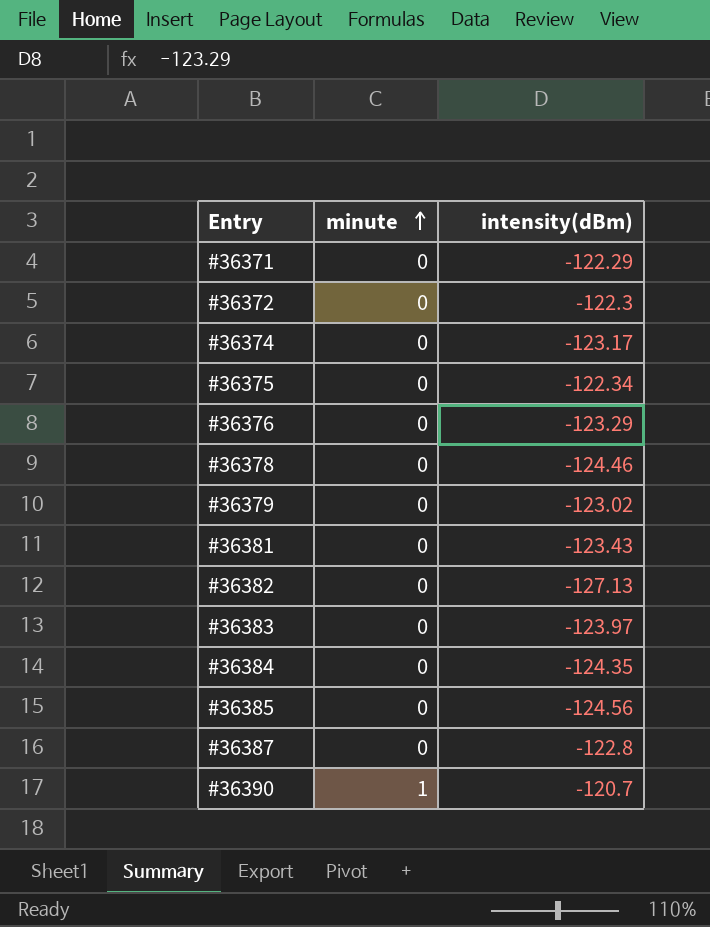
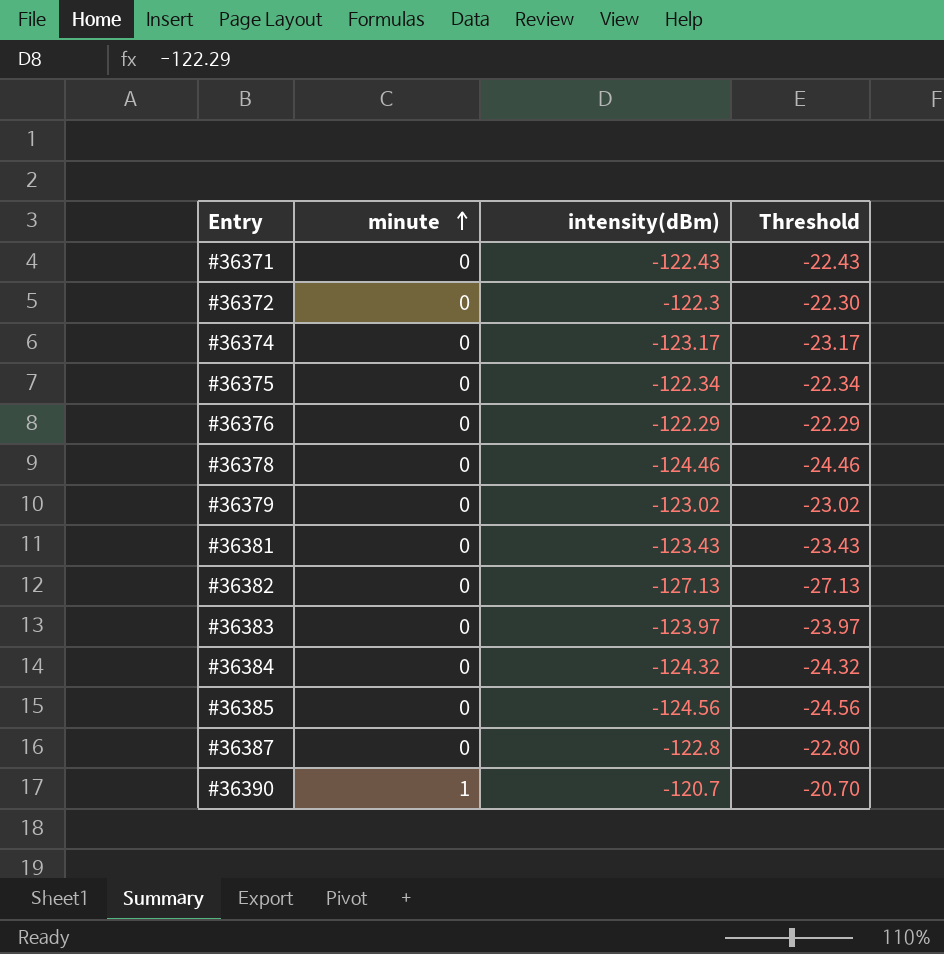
column Threshold | formula: none -> [intensity(dBm)] + 100
#36371 | intensity(dBm): -122.29 -> -122.43
#36376 | intensity(dBm): -123.29 -> -122.29
#36384 | intensity(dBm): -124.35 -> -124.32

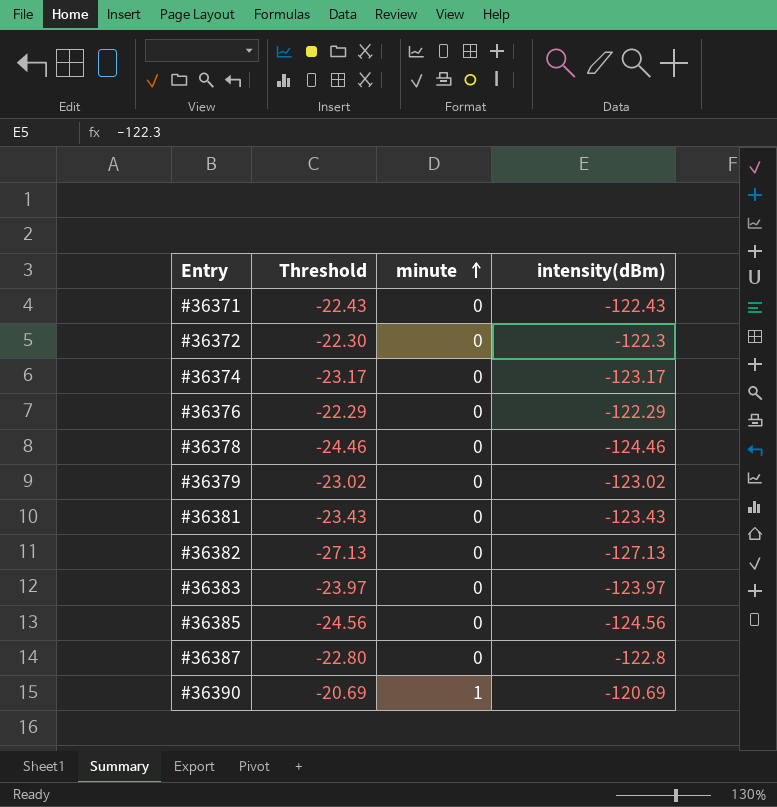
column Threshold | position: 4 -> 2
row #36375: 0 | -122.34 | -22.34 -> none
row #36384: 0 | -124.32 | -24.32 -> none
#36390 | Threshold: -20.70 -> -20.69
#36390 | intensity(dBm): -120.7 -> -120.69

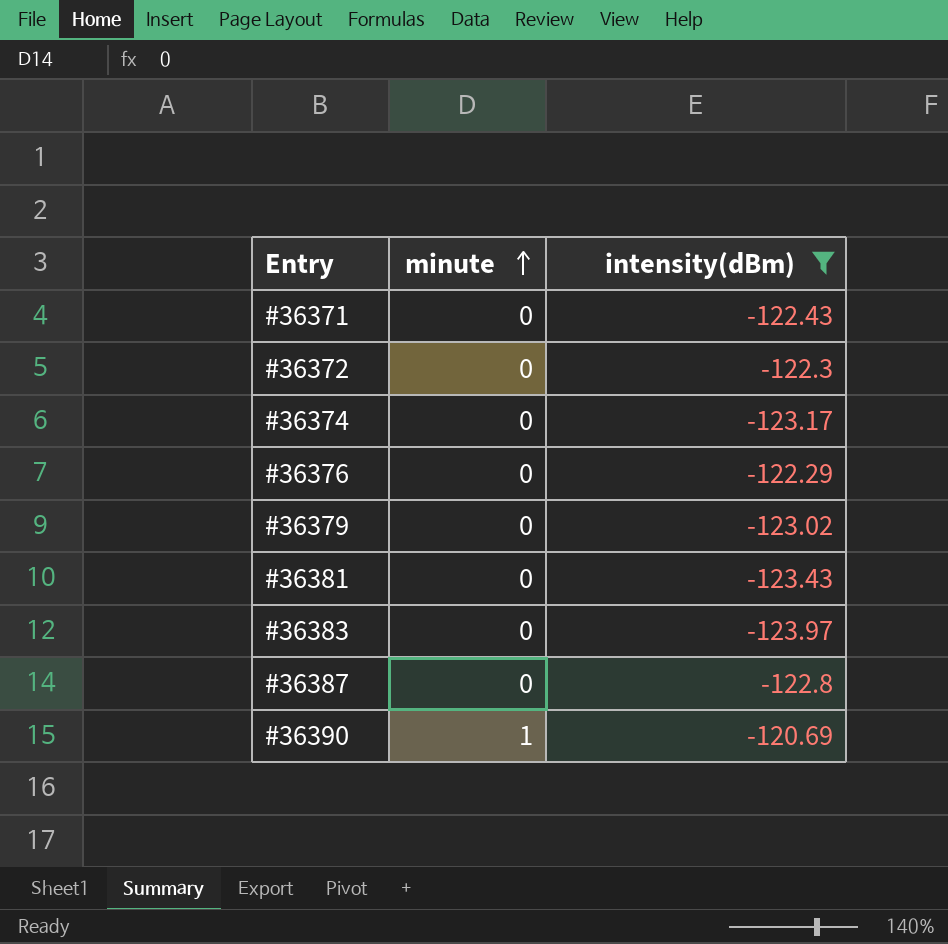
filter: none -> intensity(dBm) >= -123.97
column Threshold | formula: [intensity(dBm)] + 100 -> none

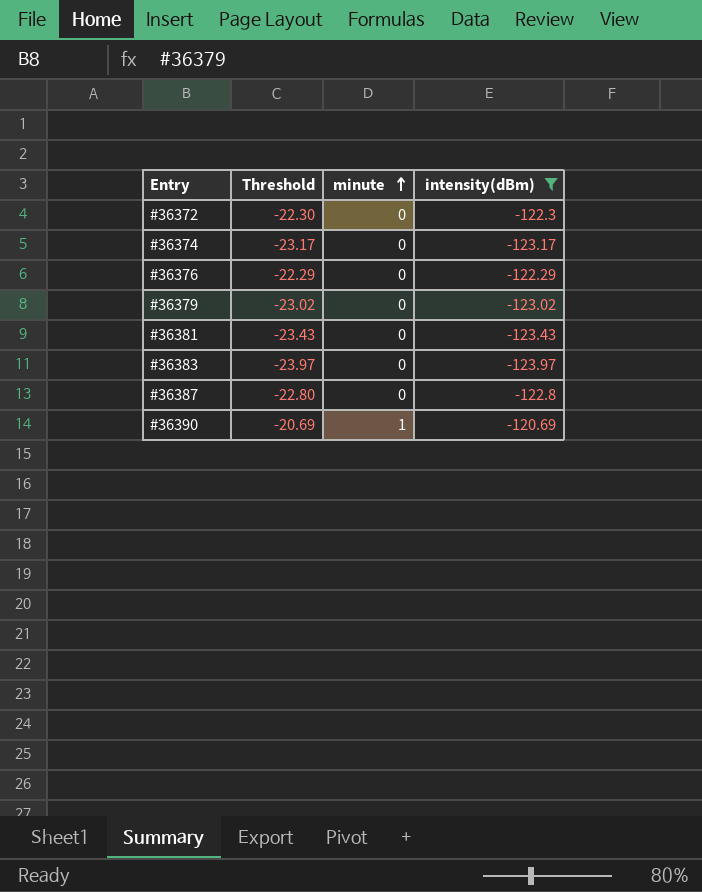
column Threshold | formula: none -> [intensity(dBm)] + 100
row #36371: 0 | -122.43 -> none

